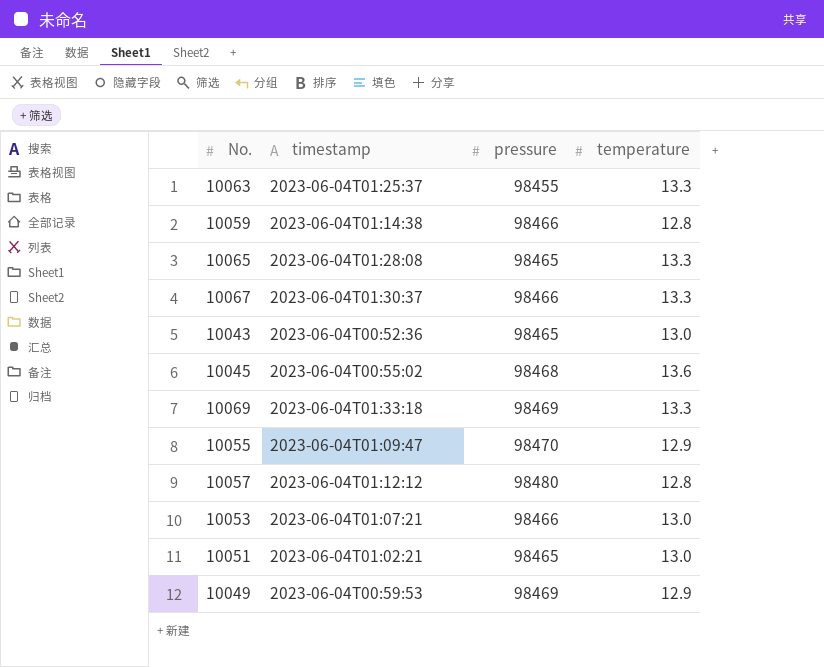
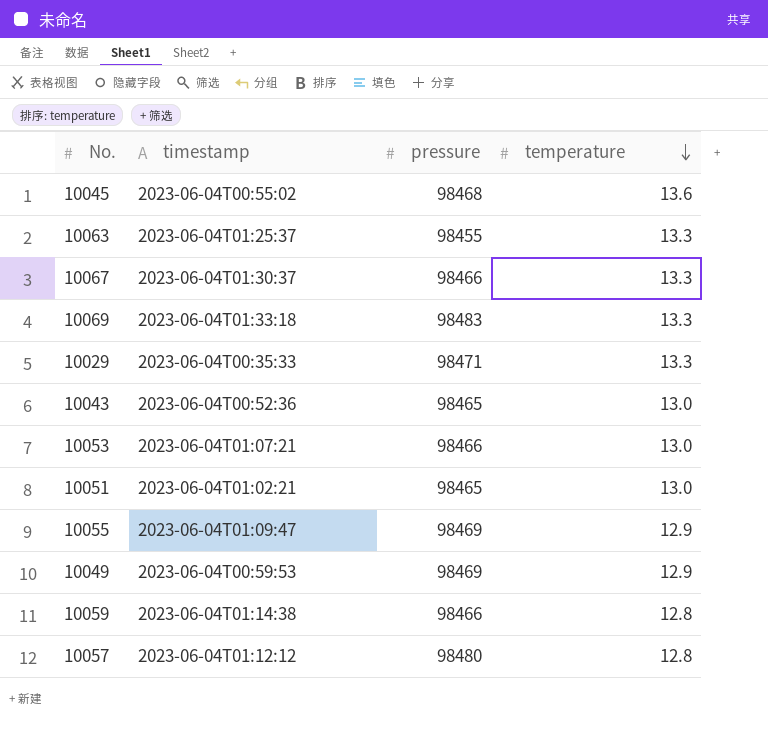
row order: none -> temperature descending
row 10065: 2023-06-04T01:28:08 | 98465 | 13.3 -> none
10069 | pressure: 98469 -> 98483
row 10029: none -> 2023-06-04T00:35:33 | 98471 | 13.3
10055 | pressure: 98470 -> 98469

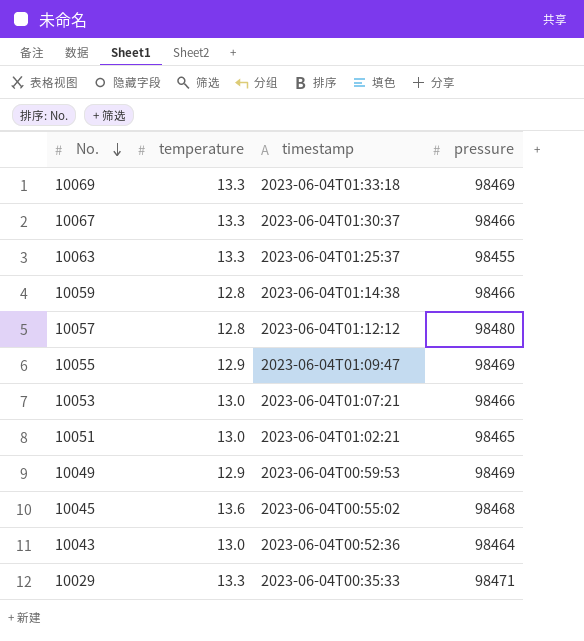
row order: temperature descending -> No. descending
column temperature | position: 4 -> 2
10069 | pressure: 98483 -> 98469
10043 | pressure: 98465 -> 98464

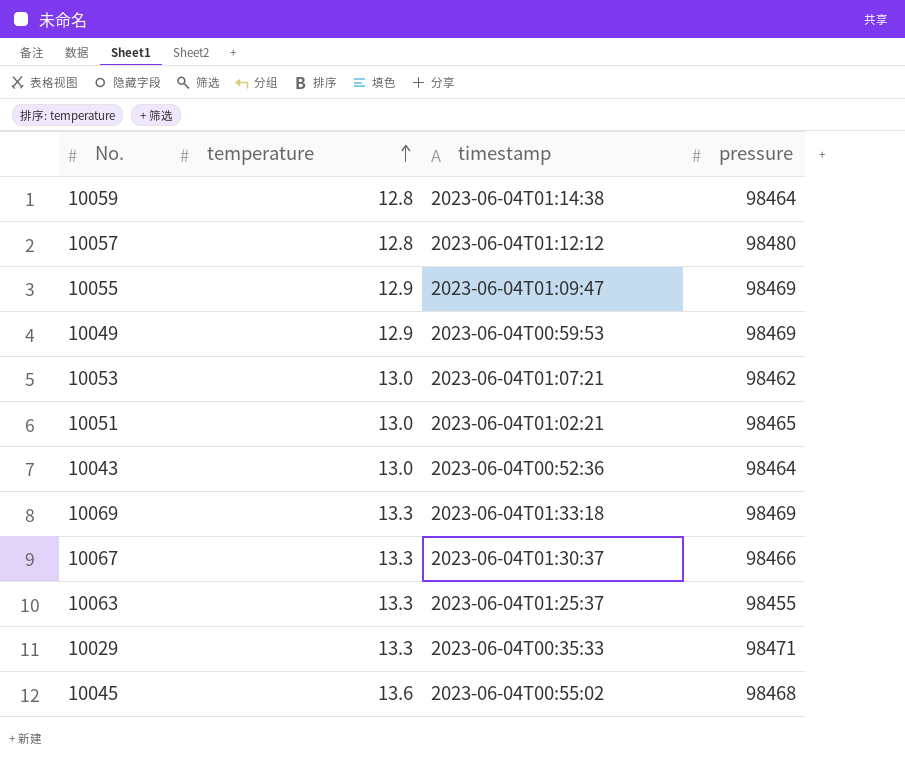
row order: No. descending -> temperature ascending
10059 | pressure: 98466 -> 98464
10053 | pressure: 98466 -> 98462

